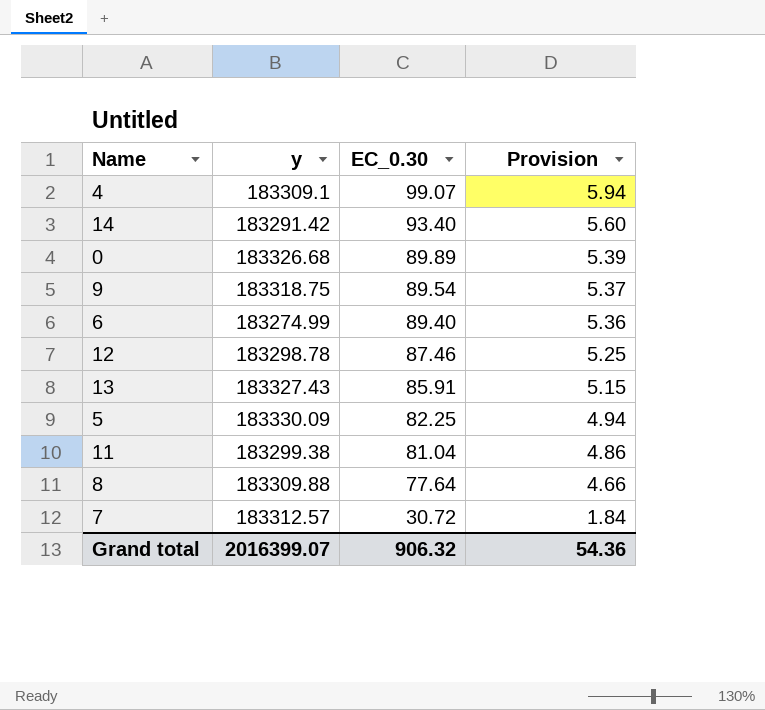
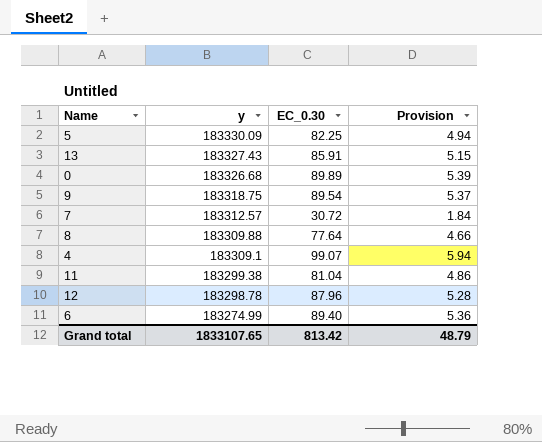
row order: EC_0.30 descending -> y descending
row 14: 183291.42 | 93.40 | 5.60 -> none
12 | EC_0.30: 87.46 -> 87.96
12 | Provision: 5.25 -> 5.28
Grand total | y: 2016399.07 -> 1833107.65
Grand total | EC_0.30: 906.32 -> 813.42
Grand total | Provision: 54.36 -> 48.79

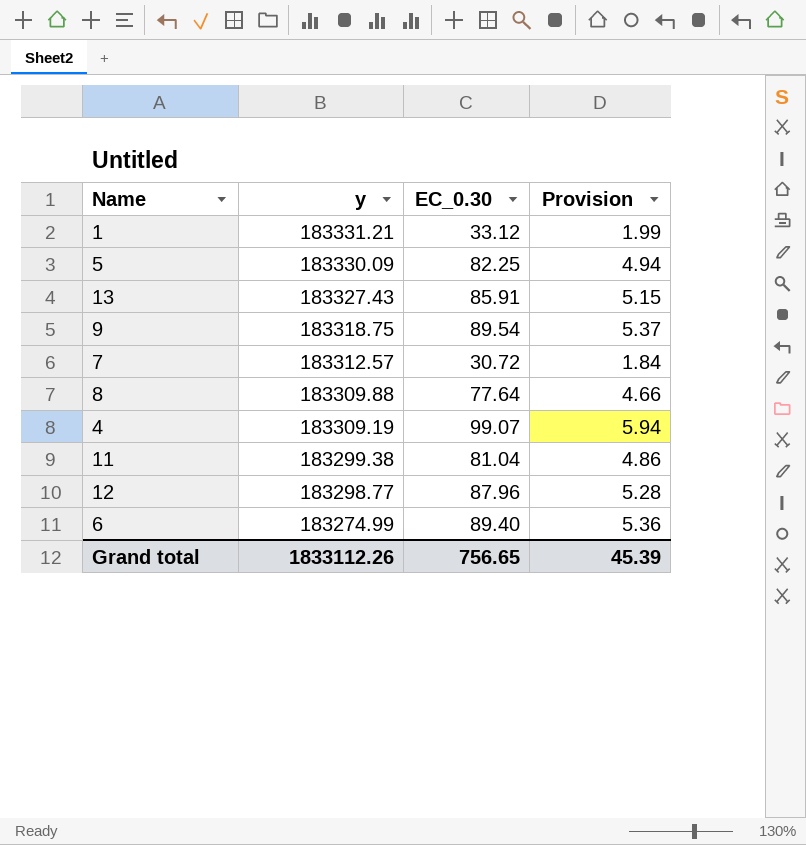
row 0: 183326.68 | 89.89 | 5.39 -> none
row 1: none -> 183331.21 | 33.12 | 1.99
4 | y: 183309.1 -> 183309.19
12 | y: 183298.78 -> 183298.77
Grand total | y: 1833107.65 -> 1833112.26
Grand total | EC_0.30: 813.42 -> 756.65
Grand total | Provision: 48.79 -> 45.39

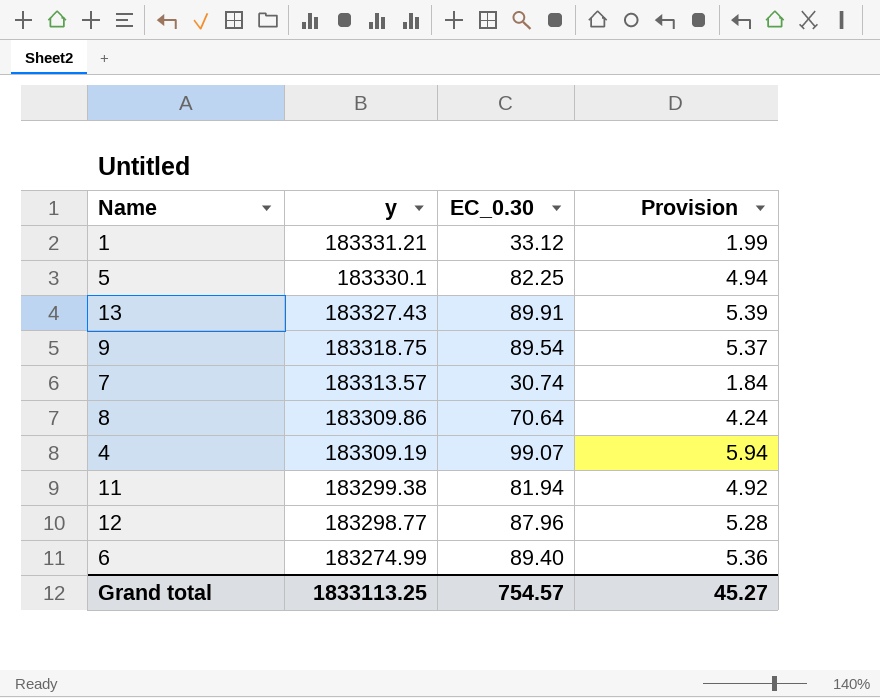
5 | y: 183330.09 -> 183330.1
13 | EC_0.30: 85.91 -> 89.91
13 | Provision: 5.15 -> 5.39
7 | y: 183312.57 -> 183313.57
7 | EC_0.30: 30.72 -> 30.74
8 | y: 183309.88 -> 183309.86
8 | EC_0.30: 77.64 -> 70.64
8 | Provision: 4.66 -> 4.24
11 | EC_0.30: 81.04 -> 81.94
11 | Provision: 4.86 -> 4.92
Grand total | y: 1833112.26 -> 1833113.25
Grand total | EC_0.30: 756.65 -> 754.57
Grand total | Provision: 45.39 -> 45.27

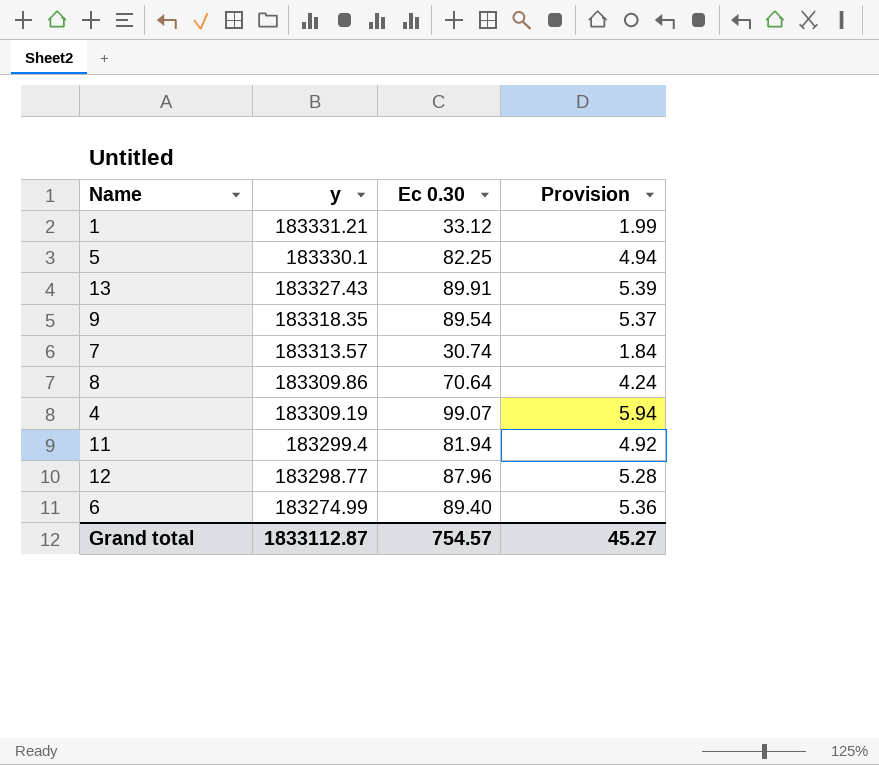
column name: EC_0.30 -> Ec 0.30
9 | y: 183318.75 -> 183318.35
11 | y: 183299.38 -> 183299.4
Grand total | y: 1833113.25 -> 1833112.87

